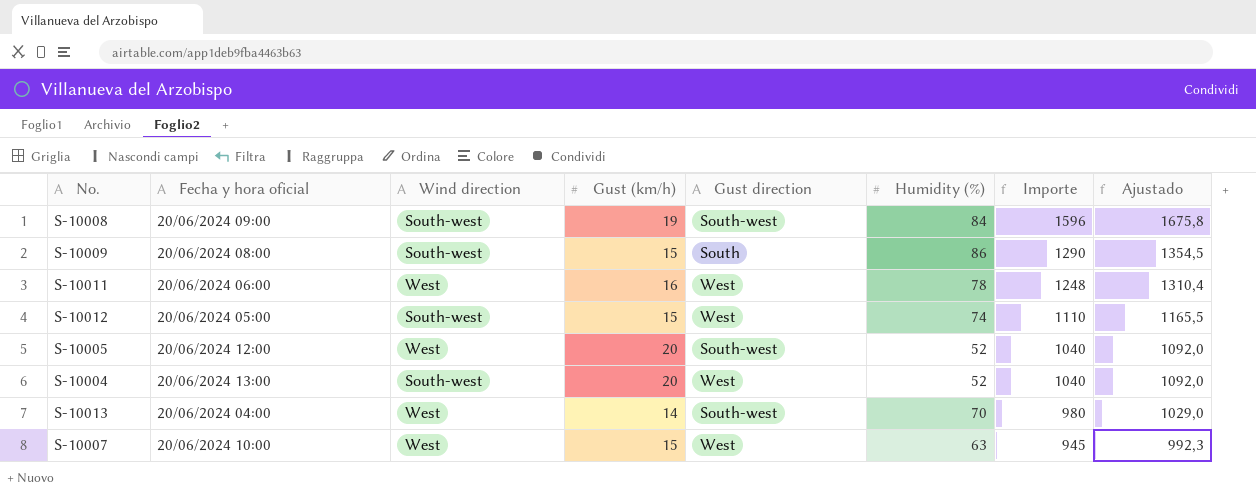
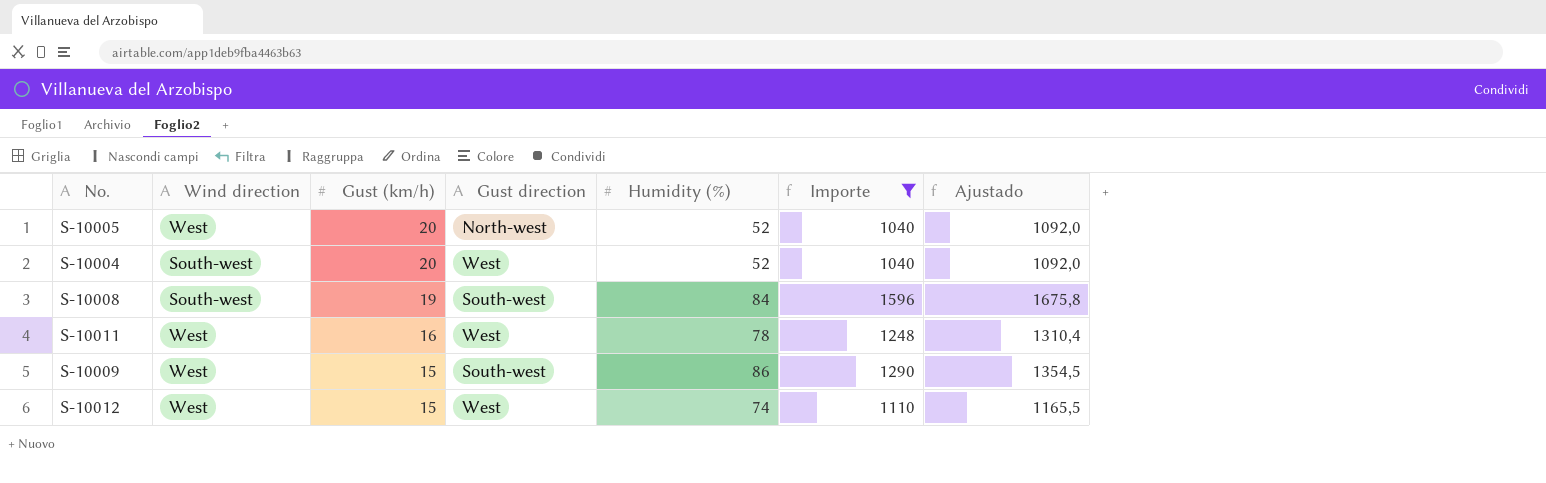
filter: none -> Importe >= 1040
row order: Importe descending -> Gust (km/h) descending
column Fecha y hora oficial | position: 2 -> none
S-10005 | Gust direction: South-west -> North-west
S-10009 | Wind direction: South-west -> West
S-10009 | Gust direction: South -> South-west
S-10012 | Wind direction: South-west -> West

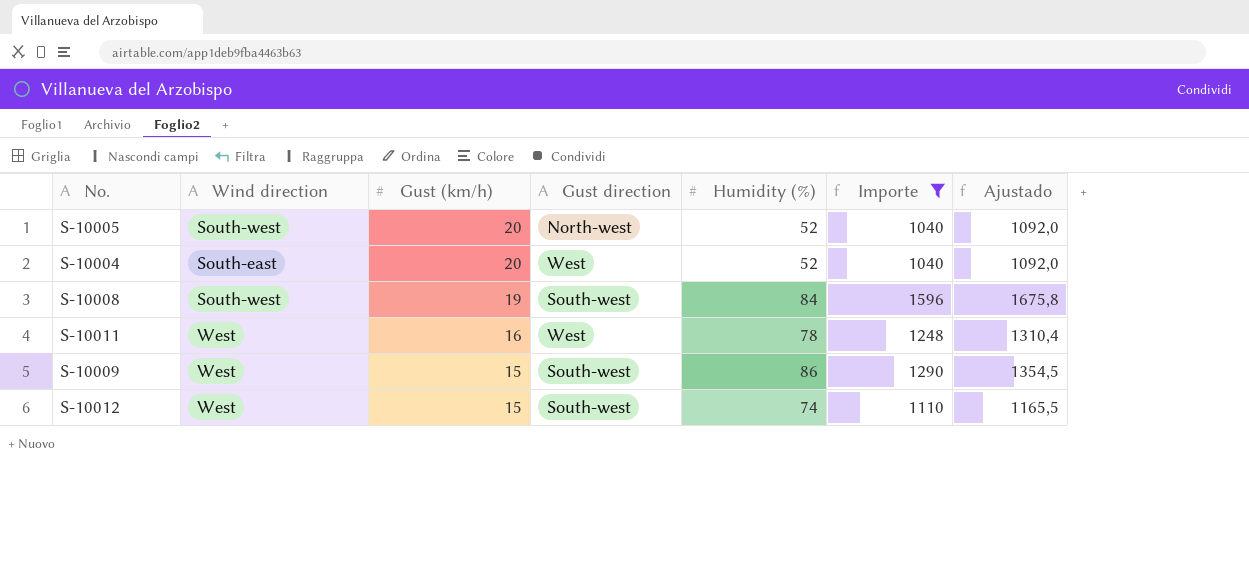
S-10005 | Wind direction: West -> South-west
S-10004 | Wind direction: South-west -> South-east
S-10012 | Gust direction: West -> South-west

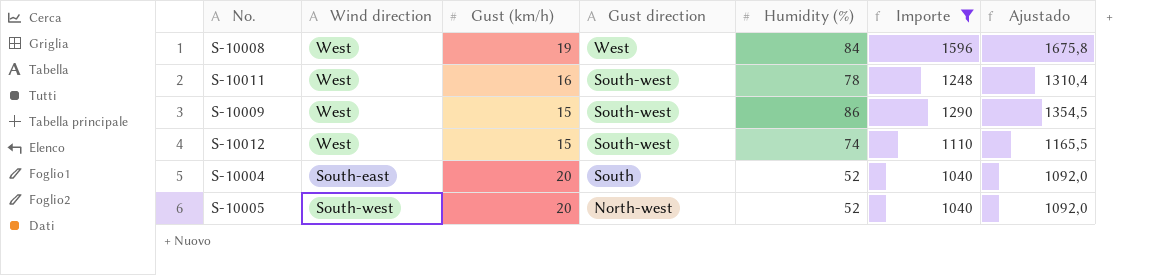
row order: Gust (km/h) descending -> Gust direction descending
S-10008 | Wind direction: South-west -> West
S-10008 | Gust direction: South-west -> West
S-10011 | Gust direction: West -> South-west
S-10004 | Gust direction: West -> South

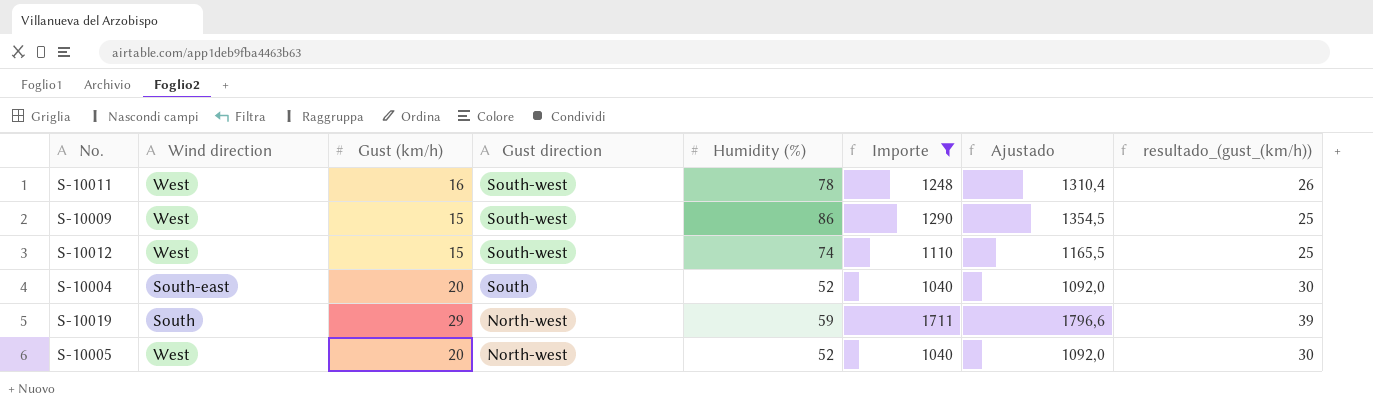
column resultado_(gust_(km/h)) | formula: none -> [Gust (km/h)] + 10
row S-10008: West | 19 | West | 84 | 1596 | 1675,8 -> none
row S-10019: none -> South | 29 | North-west | 59 | 1711 | 1796,6 | 39
S-10005 | Wind direction: South-west -> West

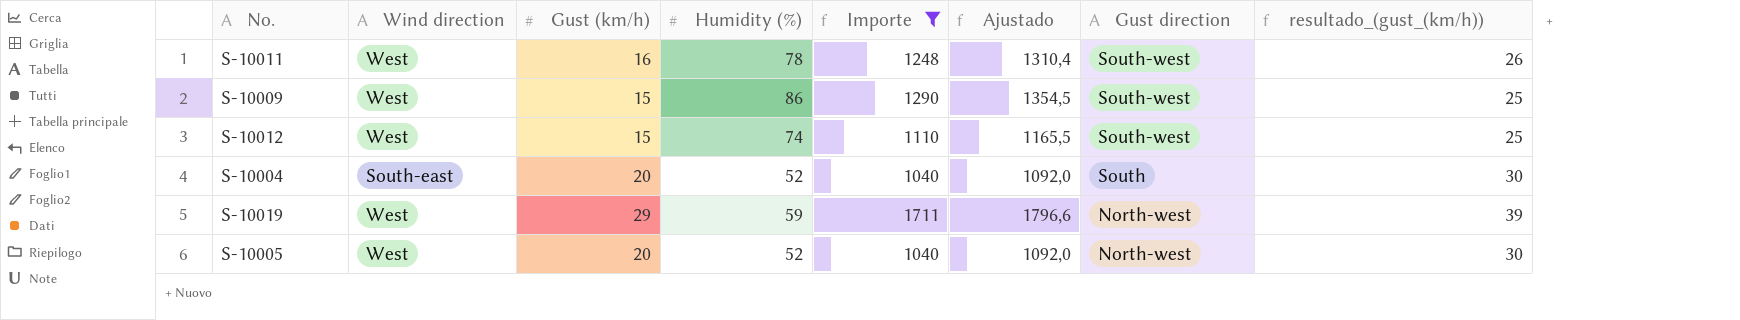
column Gust direction | position: 4 -> 7
S-10019 | Wind direction: South -> West

